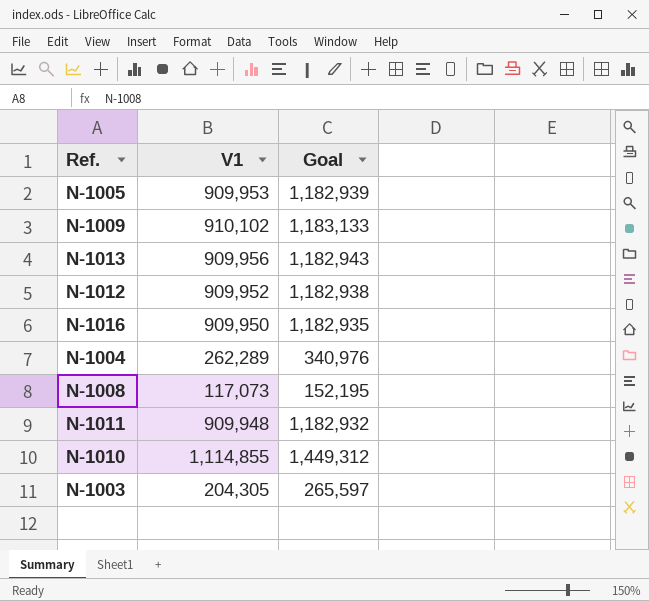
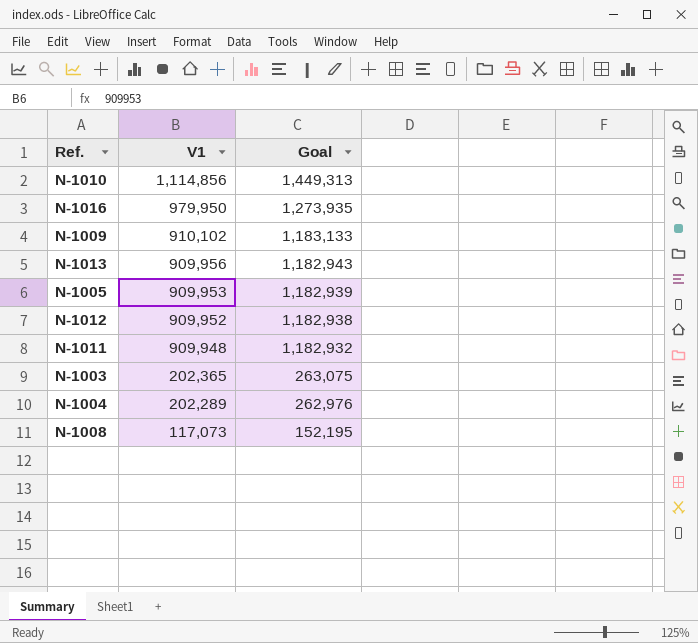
row order: none -> V1 descending
N-1010 | V1: 1,114,855 -> 1,114,856
N-1010 | Goal: 1,449,312 -> 1,449,313
N-1016 | V1: 909,950 -> 979,950
N-1016 | Goal: 1,182,935 -> 1,273,935
N-1003 | V1: 204,305 -> 202,365
N-1003 | Goal: 265,597 -> 263,075
N-1004 | V1: 262,289 -> 202,289
N-1004 | Goal: 340,976 -> 262,976

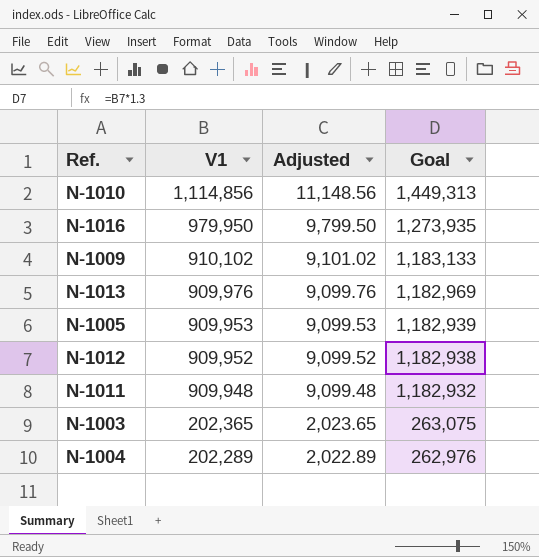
column Adjusted | formula: none -> [V1] * 0.01
row N-1008: 117,073 | 152,195 -> none
N-1013 | V1: 909,956 -> 909,976
N-1013 | Goal: 1,182,943 -> 1,182,969

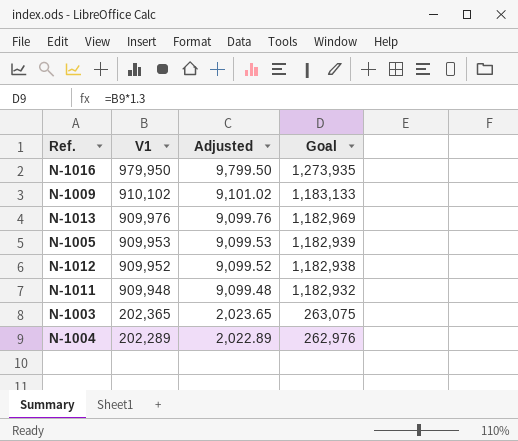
row N-1010: 1,114,856 | 11,148.56 | 1,449,313 -> none

